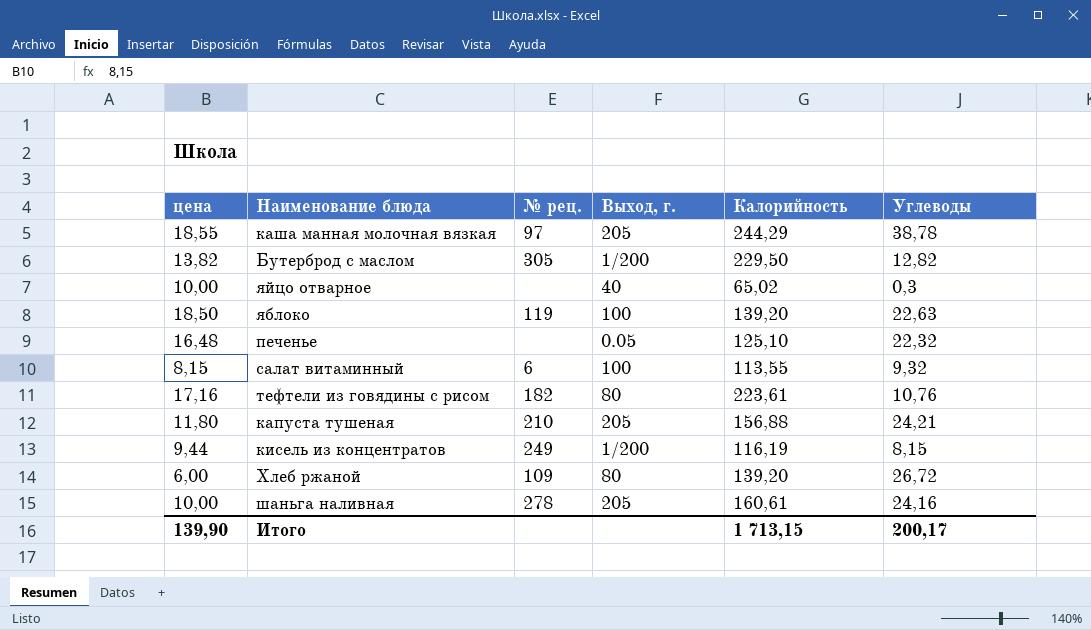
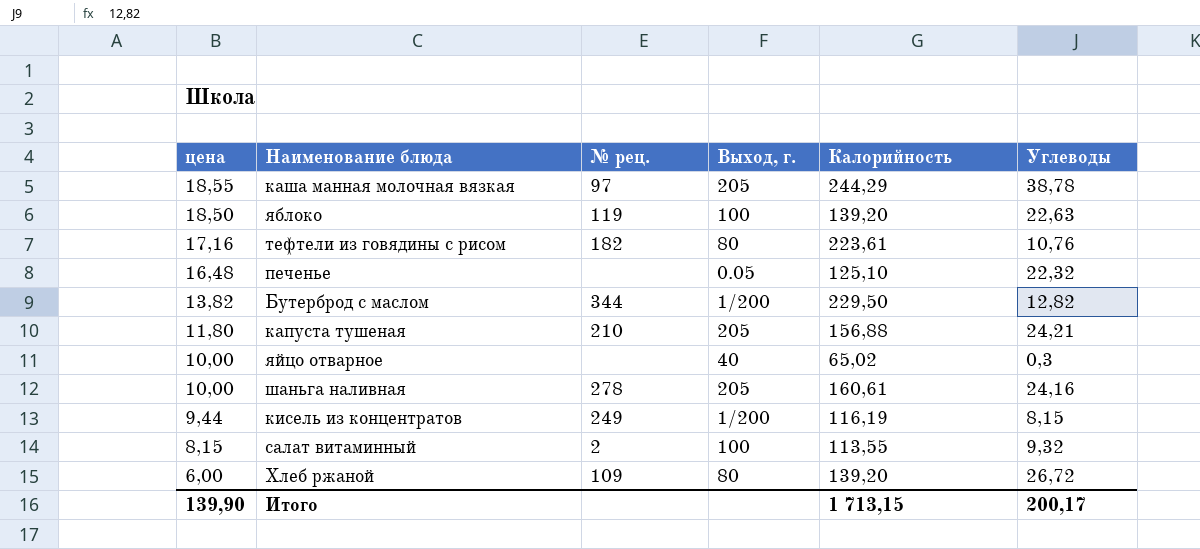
row order: none -> цена descending
Бутерброд с маслом | № рец.: 305 -> 344
салат витаминный | № рец.: 6 -> 2

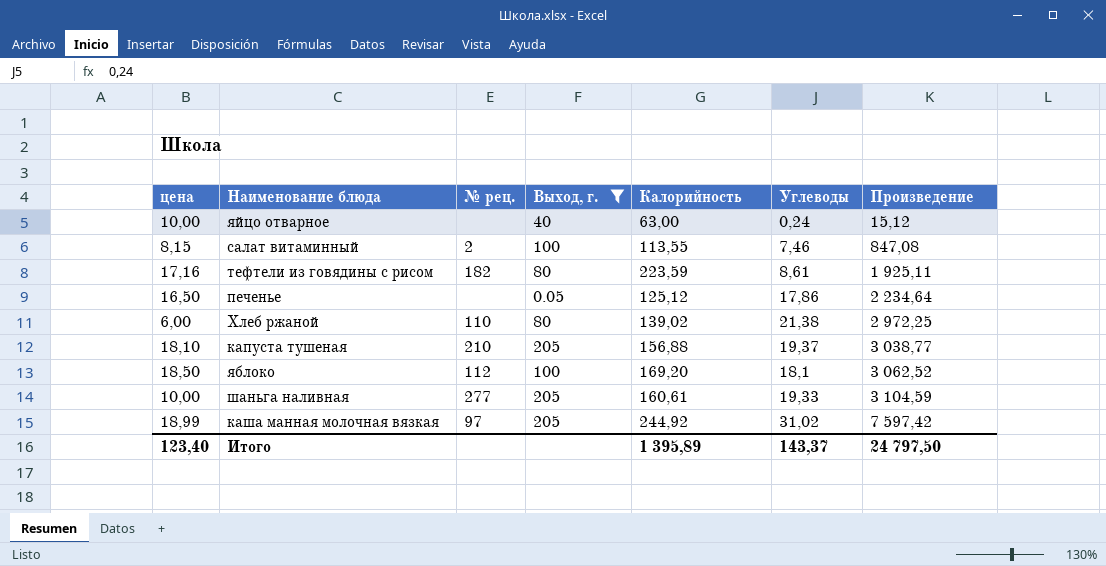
filter: none -> Выход, г. != 1/200
row order: цена descending -> Произведение ascending
column Произведение | formula: none -> [Калорийность] * [Углеводы]
яйцо отварное | Калорийность: 65,02 -> 63,00
яйцо отварное | Углеводы: 0,3 -> 0,24
салат витаминный | Углеводы: 9,32 -> 7,46
тефтели из говядины с рисом | Калорийность: 223,61 -> 223,59
тефтели из говядины с рисом | Углеводы: 10,76 -> 8,61
печенье | цена: 16,48 -> 16,50
печенье | Калорийность: 125,10 -> 125,12
печенье | Углеводы: 22,32 -> 17,86
Хлеб ржаной | № рец.: 109 -> 110
Хлеб ржаной | Калорийность: 139,20 -> 139,02
Хлеб ржаной | Углеводы: 26,72 -> 21,38
капуста тушеная | цена: 11,80 -> 18,10
капуста тушеная | Углеводы: 24,21 -> 19,37
яблоко | № рец.: 119 -> 112
яблоко | Калорийность: 139,20 -> 169,20
яблоко | Углеводы: 22,63 -> 18,1
шаньга наливная | № рец.: 278 -> 277
шаньга наливная | Углеводы: 24,16 -> 19,33
каша манная молочная вязкая | цена: 18,55 -> 18,99
каша манная молочная вязкая | Калорийность: 244,29 -> 244,92
каша манная молочная вязкая | Углеводы: 38,78 -> 31,02
Итого | цена: 139,90 -> 123,40
Итого | Калорийность: 1 713,15 -> 1 395,89
Итого | Углеводы: 200,17 -> 143,37

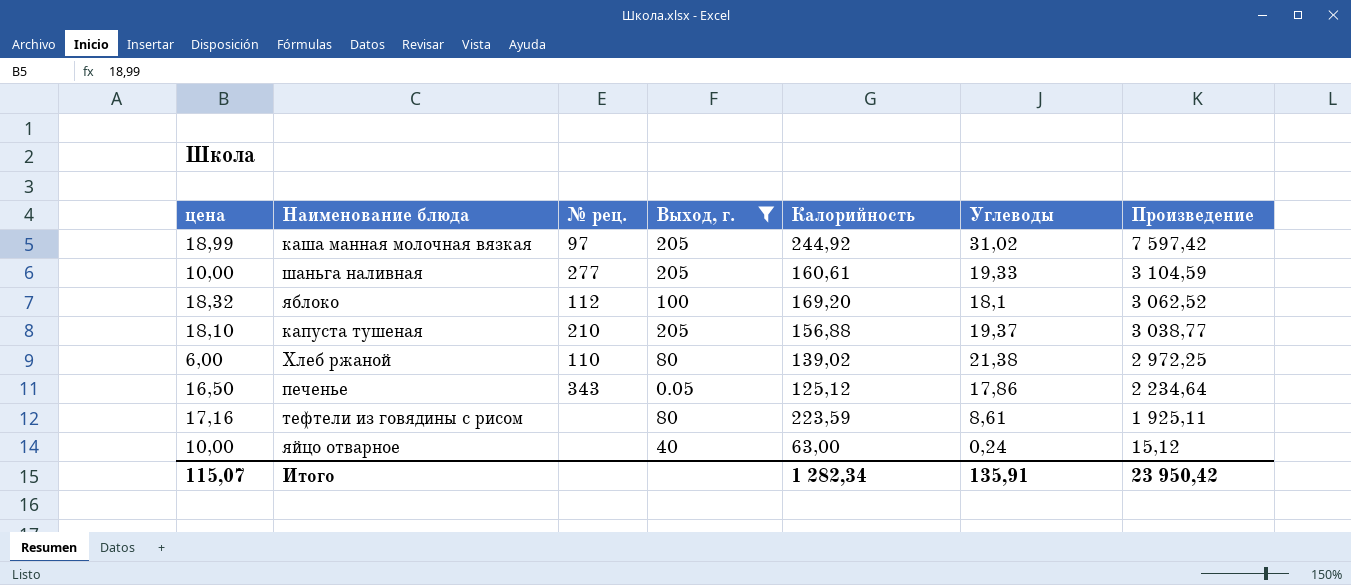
row order: Произведение ascending -> Произведение descending
row салат витаминный: 8,15 | 2 | 100 | 113,55 | 7,46 | 847,08 -> none
яблоко | цена: 18,50 -> 18,32
печенье | № рец.: none -> 343
тефтели из говядины с рисом | № рец.: 182 -> none
Итого | цена: 123,40 -> 115,07
Итого | Калорийность: 1 395,89 -> 1 282,34
Итого | Углеводы: 143,37 -> 135,91
Итого | Произведение: 24 797,50 -> 23 950,42

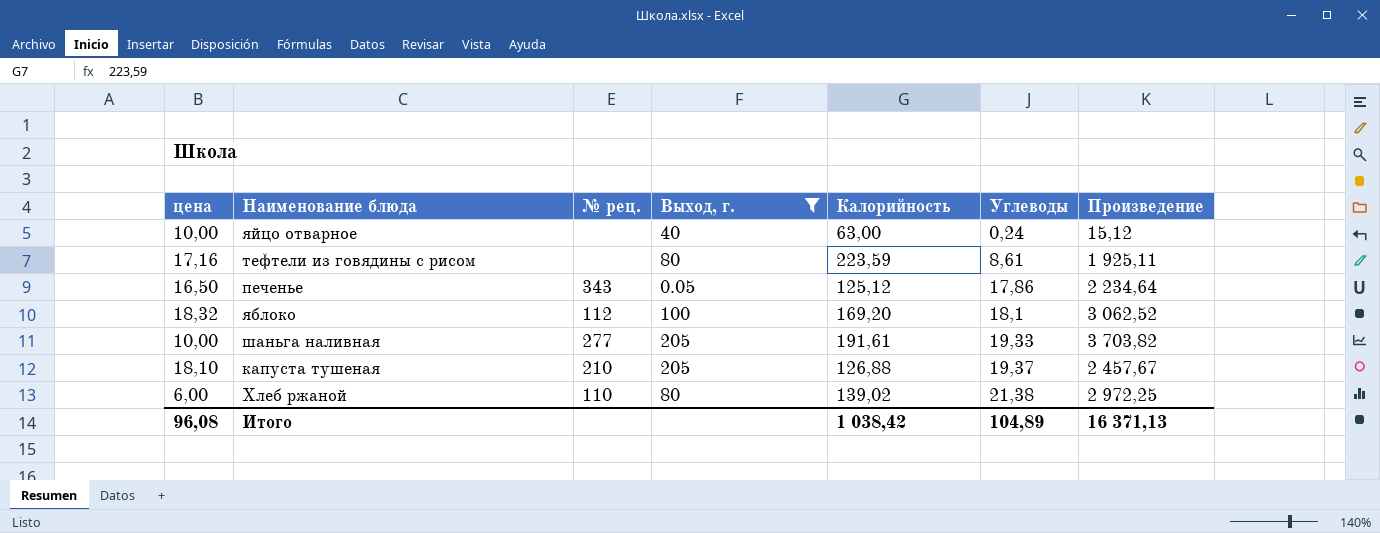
row order: Произведение descending -> Углеводы ascending
row каша манная молочная вязкая: 18,99 | 97 | 205 | 244,92 | 31,02 | 7 597,42 -> none
шаньга наливная | Калорийность: 160,61 -> 191,61
шаньга наливная | Произведение: 3 104,59 -> 3 703,82
капуста тушеная | Калорийность: 156,88 -> 126,88
капуста тушеная | Произведение: 3 038,77 -> 2 457,67
Итого | цена: 115,07 -> 96,08
Итого | Калорийность: 1 282,34 -> 1 038,42
Итого | Углеводы: 135,91 -> 104,89
Итого | Произведение: 23 950,42 -> 16 371,13

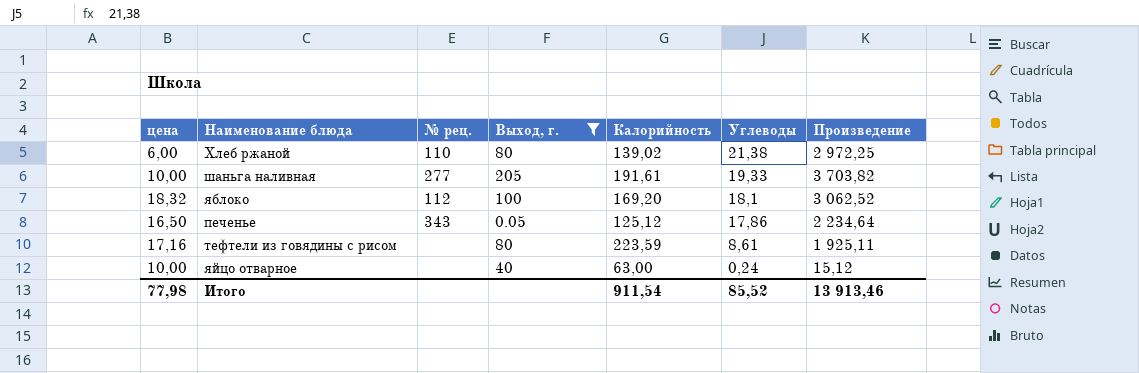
row order: Углеводы ascending -> Углеводы descending
row капуста тушеная: 18,10 | 210 | 205 | 126,88 | 19,37 | 2 457,67 -> none
Итого | цена: 96,08 -> 77,98
Итого | Калорийность: 1 038,42 -> 911,54
Итого | Углеводы: 104,89 -> 85,52
Итого | Произведение: 16 371,13 -> 13 913,46

